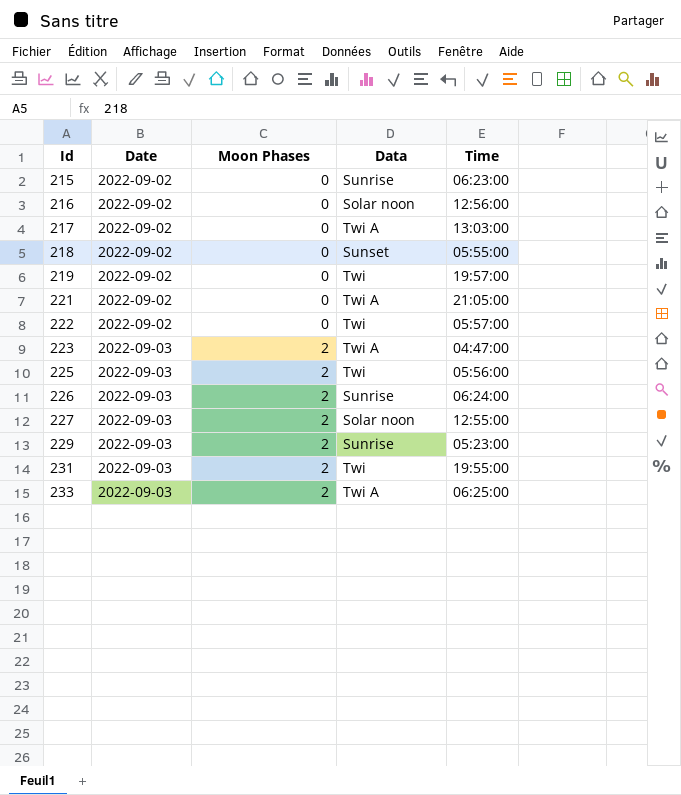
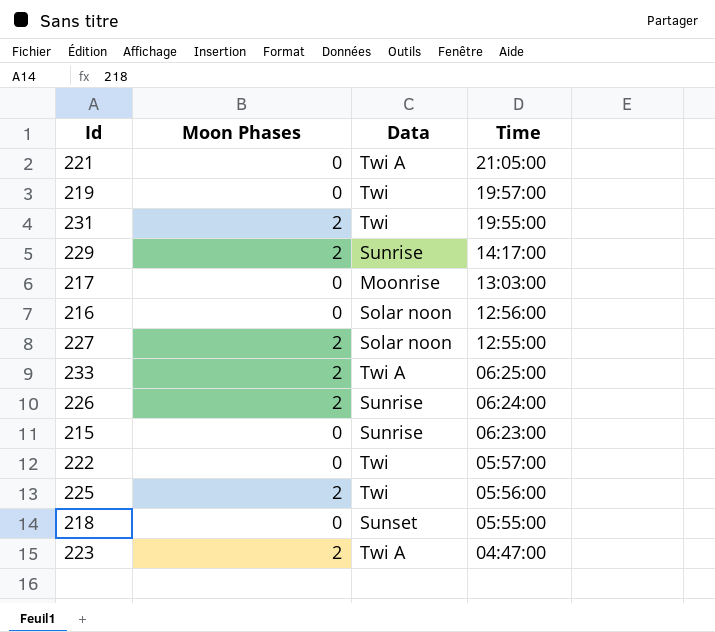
row order: Id ascending -> Time descending
column Date | position: 2 -> none
229 | Time: 05:23:00 -> 14:17:00
217 | Data: Twi A -> Moonrise

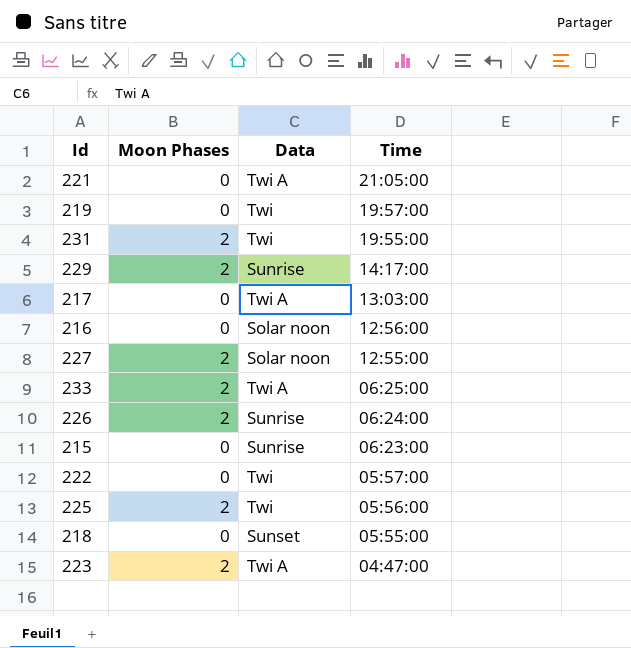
217 | Data: Moonrise -> Twi A

